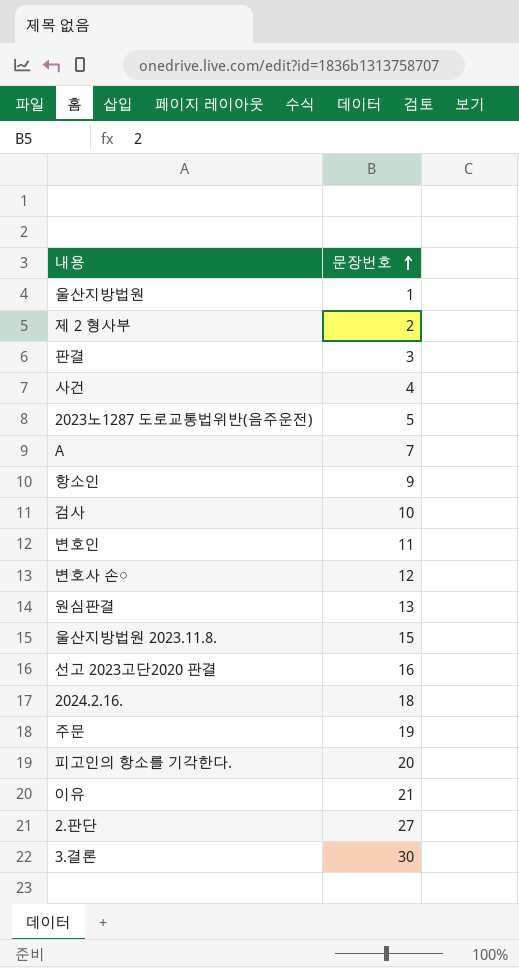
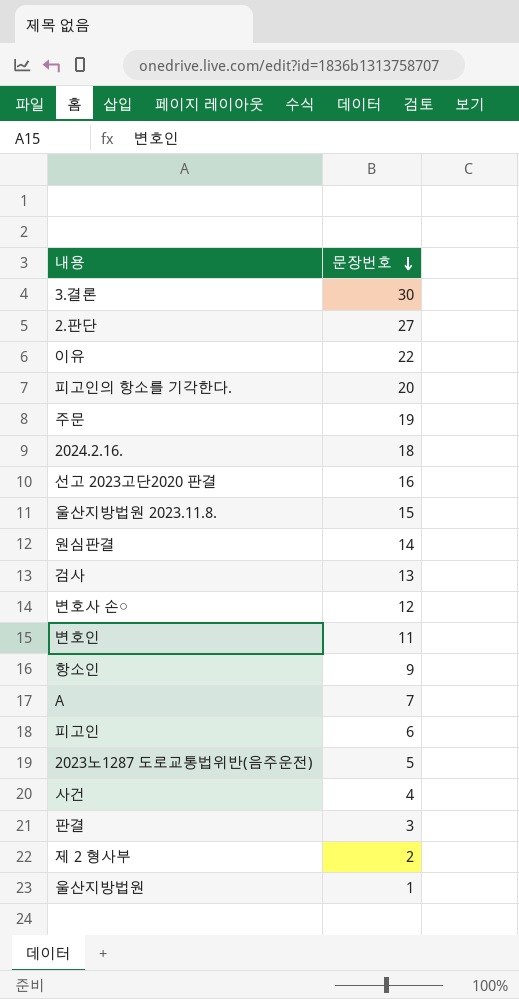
row order: 문장번호 ascending -> 문장번호 descending
이유 | 문장번호: 21 -> 22
원심판결 | 문장번호: 13 -> 14
검사 | 문장번호: 10 -> 13
row 피고인: none -> 6

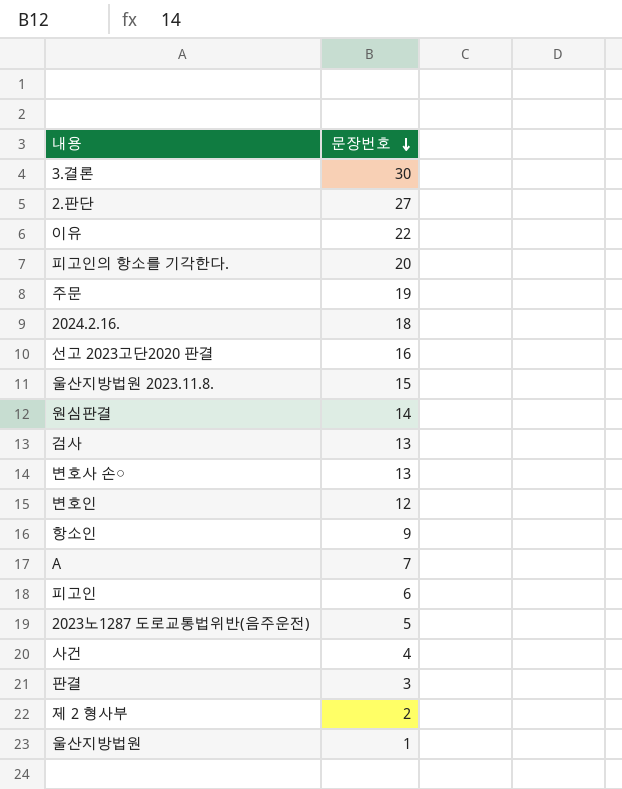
변호사 손○ | 문장번호: 12 -> 13
변호인 | 문장번호: 11 -> 12

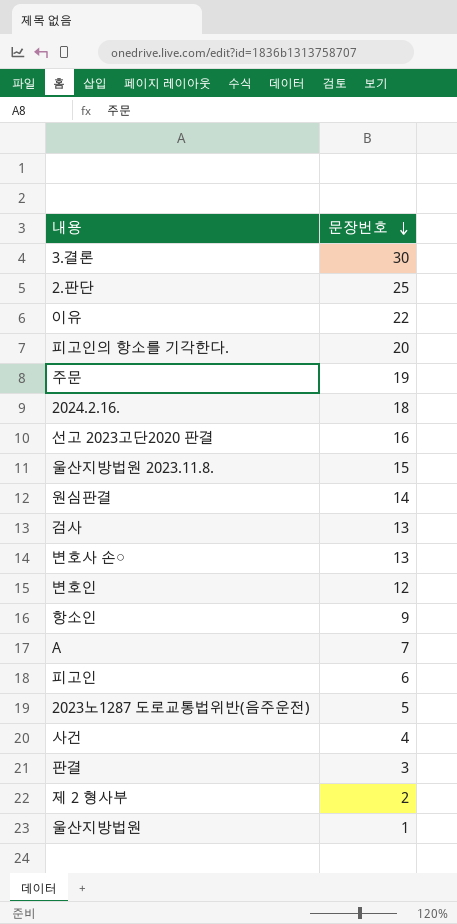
2.판단 | 문장번호: 27 -> 25

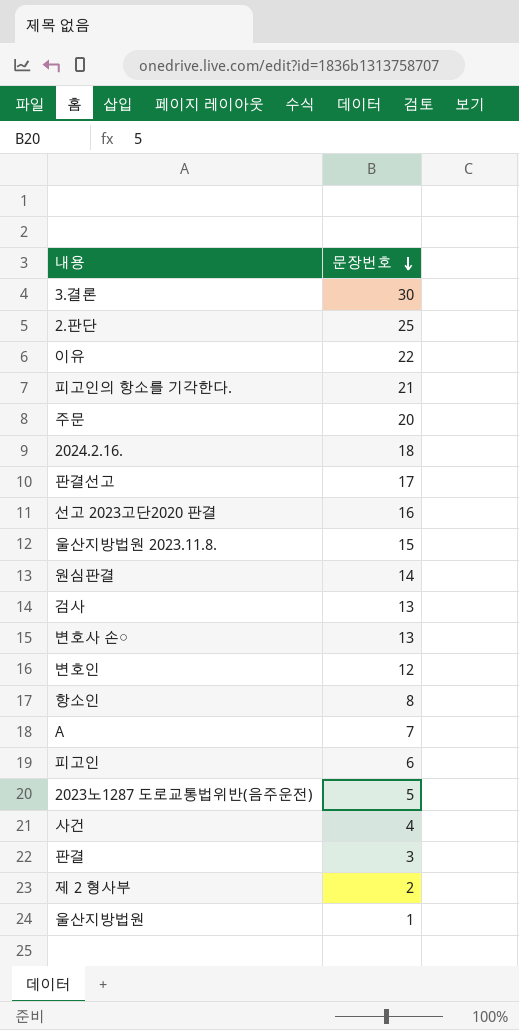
피고인의 항소를 기각한다. | 문장번호: 20 -> 21
주문 | 문장번호: 19 -> 20
row 판결선고: none -> 17
항소인 | 문장번호: 9 -> 8

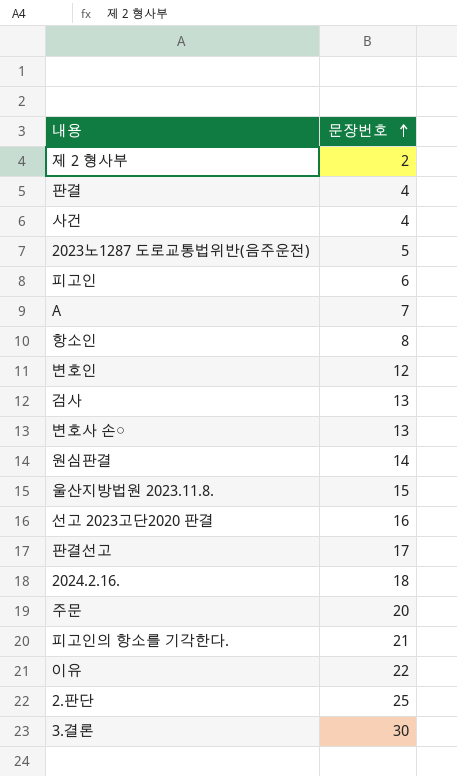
row order: 문장번호 descending -> 문장번호 ascending
row 울산지방법원: 1 -> none
판결 | 문장번호: 3 -> 4

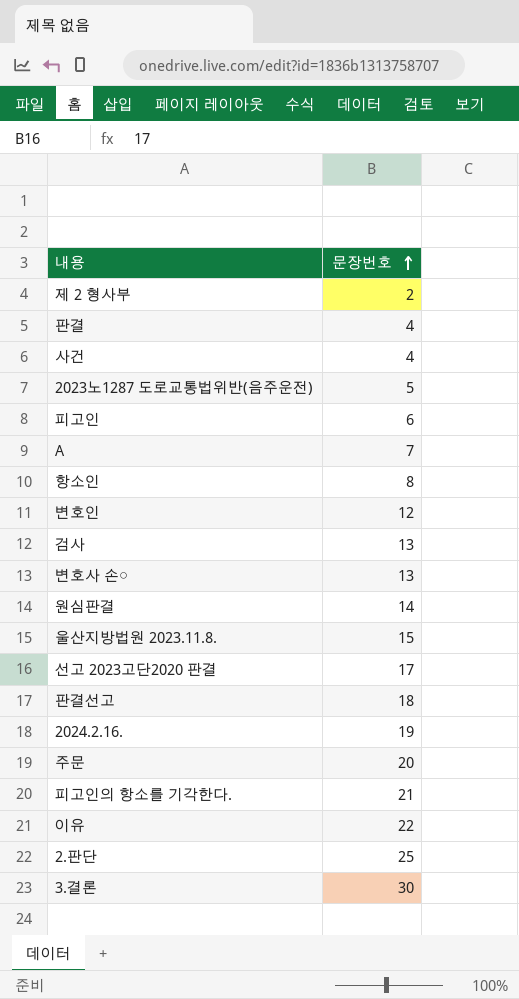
선고 2023고단2020 판결 | 문장번호: 16 -> 17
판결선고 | 문장번호: 17 -> 18
2024.2.16. | 문장번호: 18 -> 19

